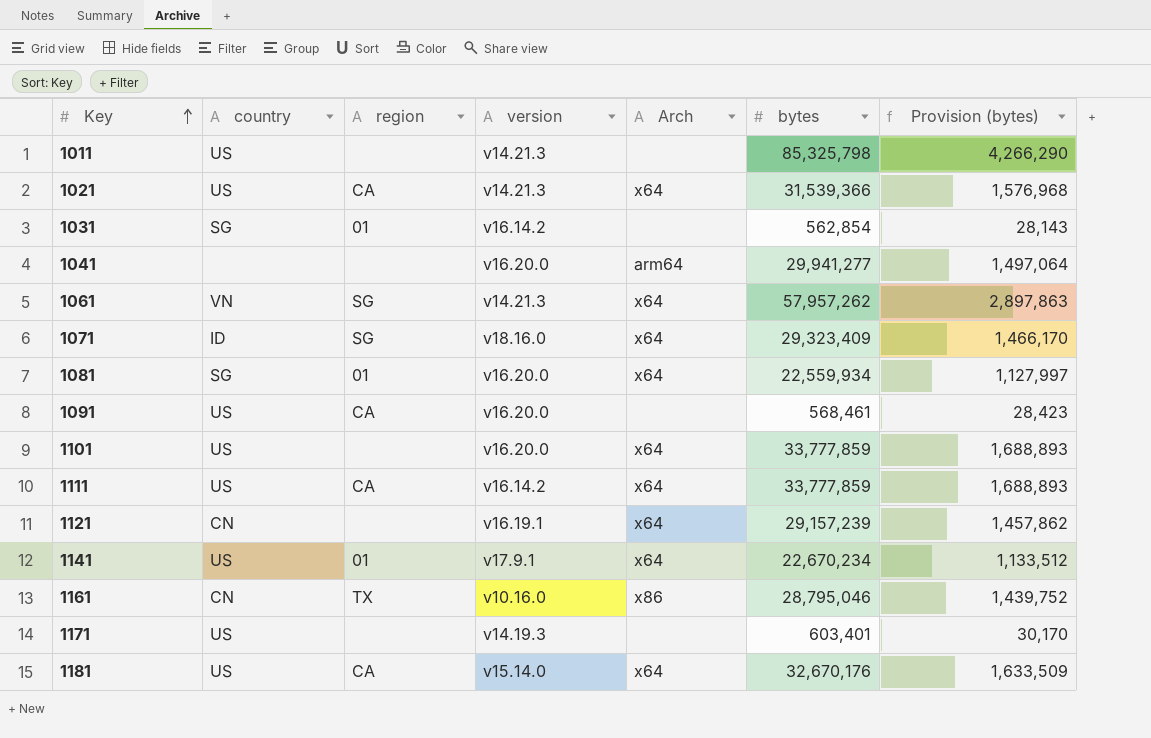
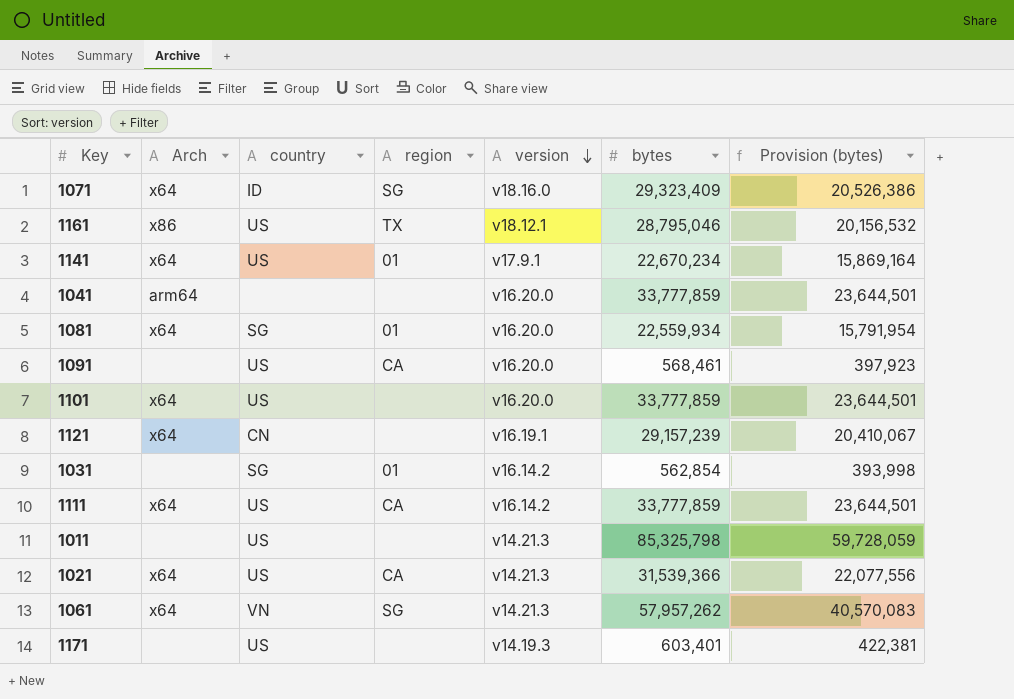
row order: Key ascending -> version descending
column Arch | position: 5 -> 2
column Provision (bytes) | formula: [bytes] * 0.05 -> [bytes] * 0.7
row 1181: US | CA | v15.14.0 | x64 | 32,670,176 | 1,633,509 -> none
1161 | country: CN -> US
1161 | version: v10.16.0 -> v18.12.1
1041 | bytes: 29,941,277 -> 33,777,859

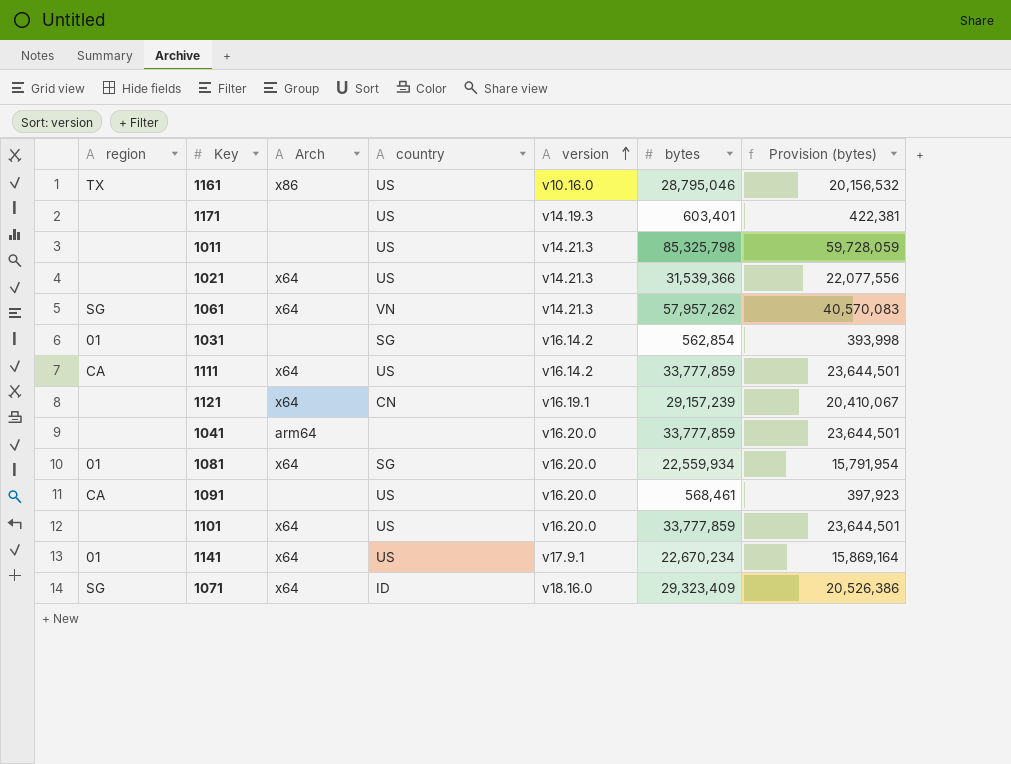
row order: version descending -> version ascending
column region | position: 4 -> 1
1161 | version: v18.12.1 -> v10.16.0
1021 | region: CA -> none

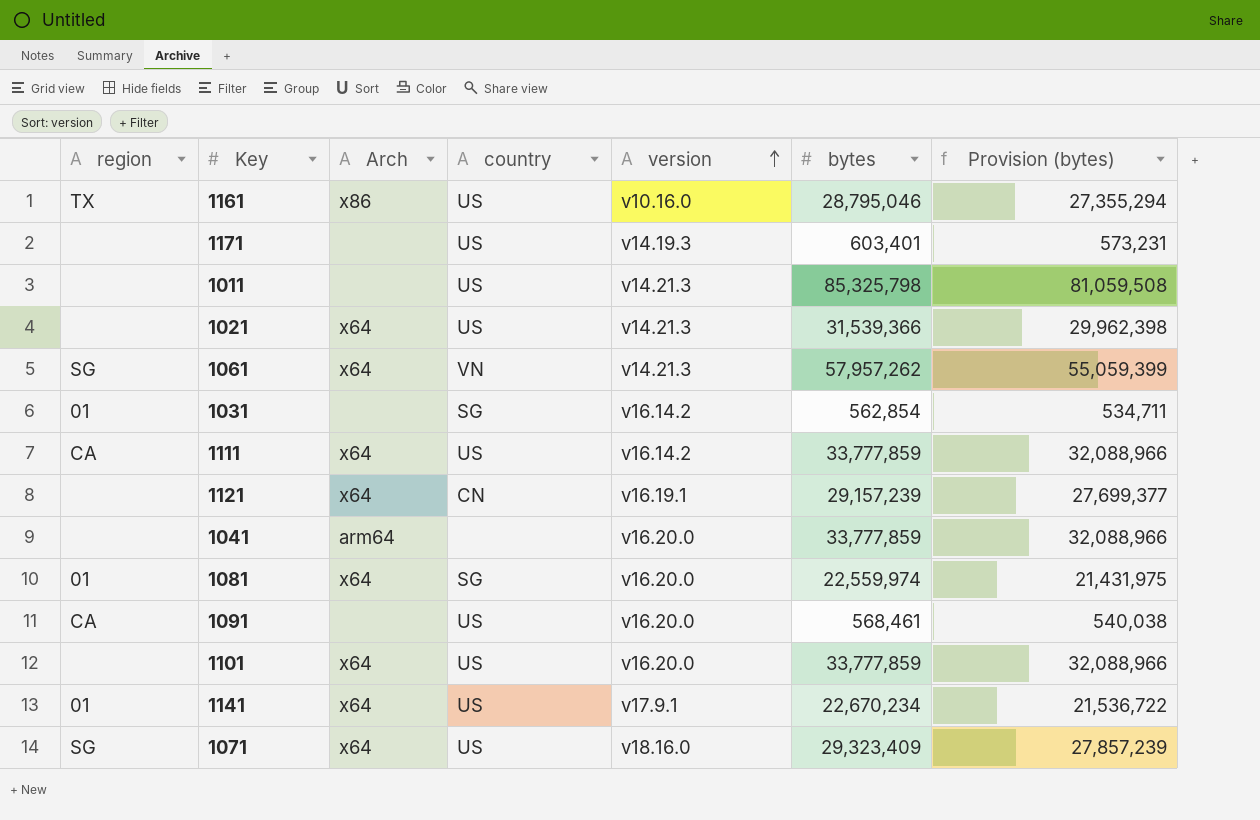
column Provision (bytes) | formula: [bytes] * 0.7 -> [bytes] * 0.95
1081 | bytes: 22,559,934 -> 22,559,974
1071 | country: ID -> US

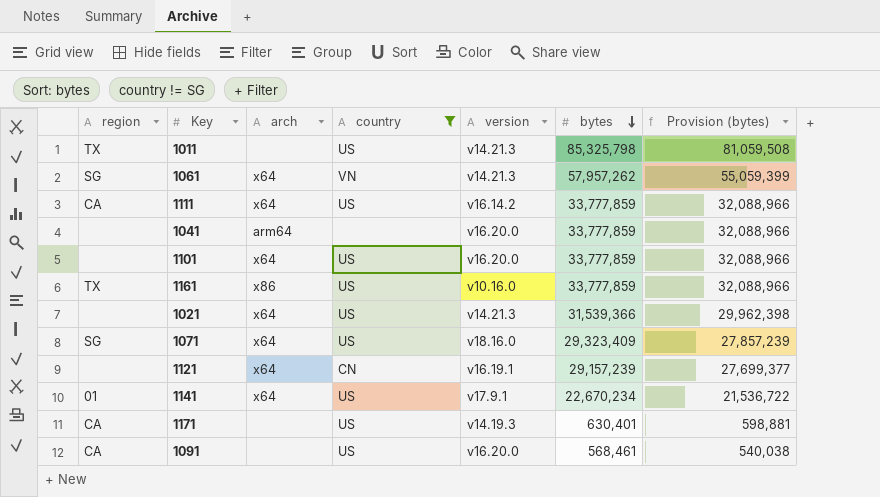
filter: none -> country != SG
row order: version ascending -> bytes descending
column name: Arch -> arch
1011 | region: none -> TX
1161 | bytes: 28,795,046 -> 33,777,859
1161 | Provision (bytes): 27,355,294 -> 32,088,966
1171 | region: none -> CA
1171 | bytes: 603,401 -> 630,401
1171 | Provision (bytes): 573,231 -> 598,881

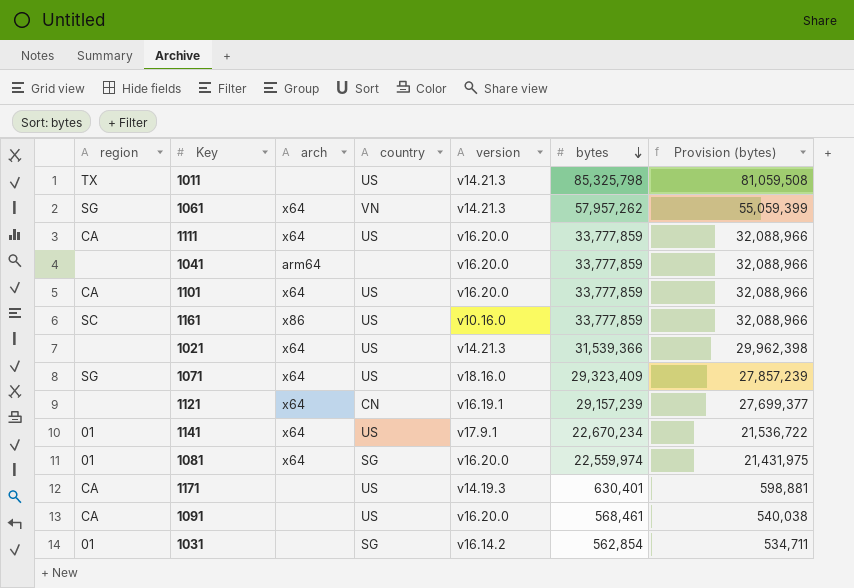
filter: country != SG -> none
1111 | version: v16.14.2 -> v16.20.0
1101 | region: none -> CA
1161 | region: TX -> SC

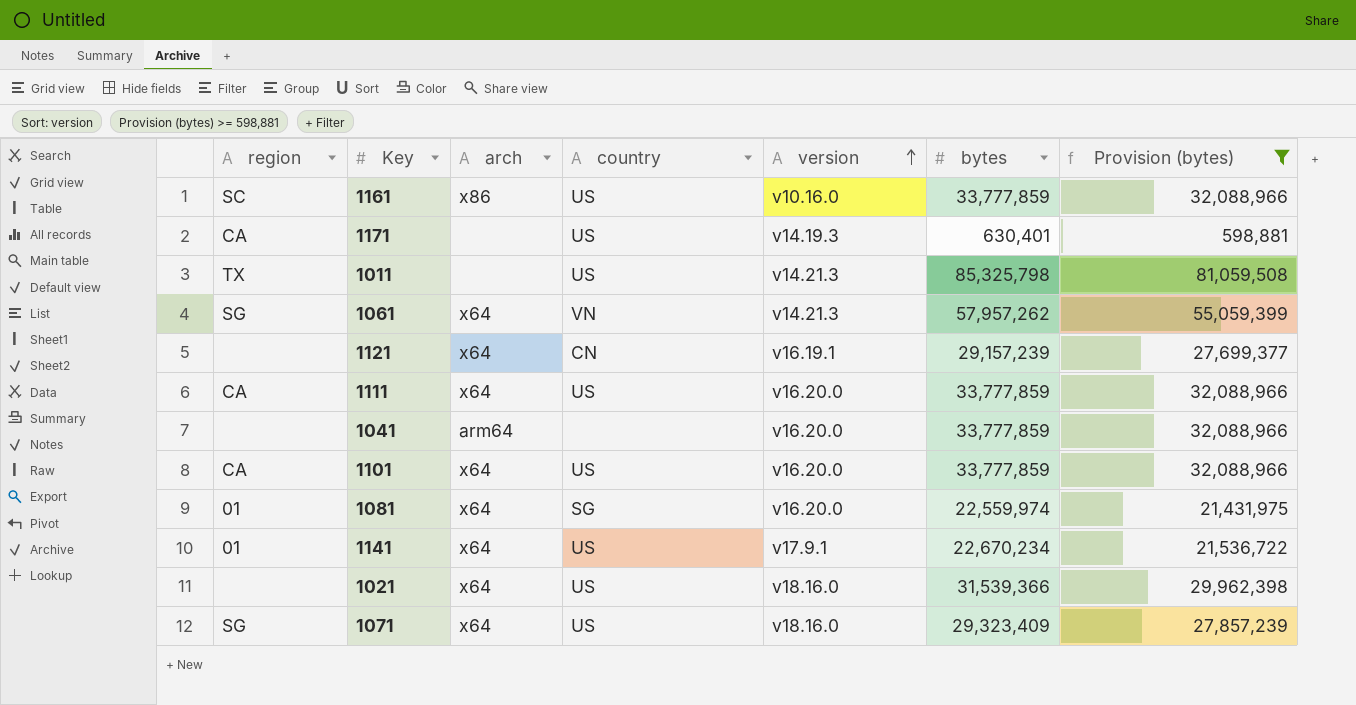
filter: none -> Provision (bytes) >= 598,881
row order: bytes descending -> version ascending
1021 | version: v14.21.3 -> v18.16.0

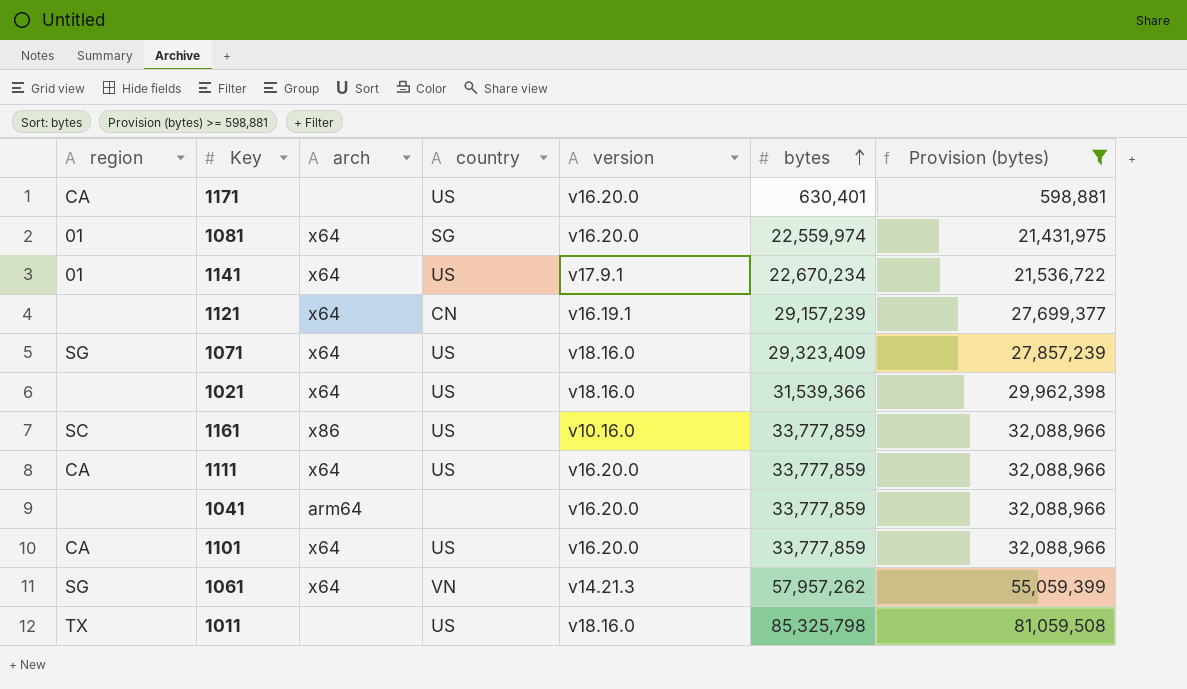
row order: version ascending -> bytes ascending
1171 | version: v14.19.3 -> v16.20.0
1011 | version: v14.21.3 -> v18.16.0

